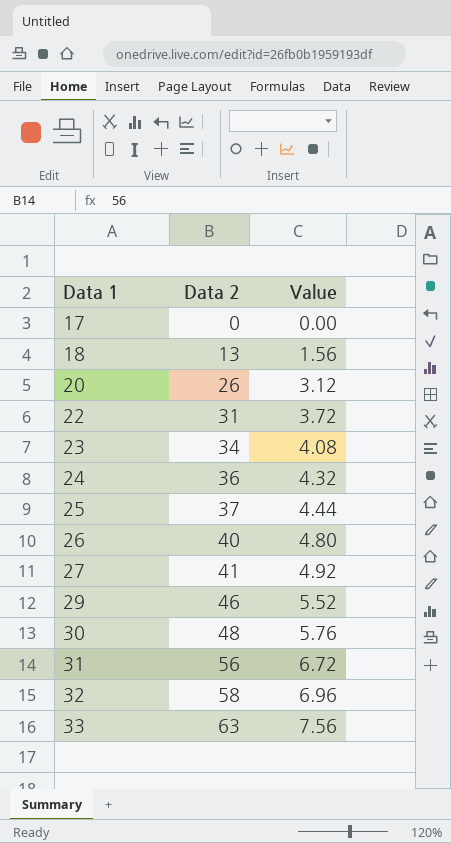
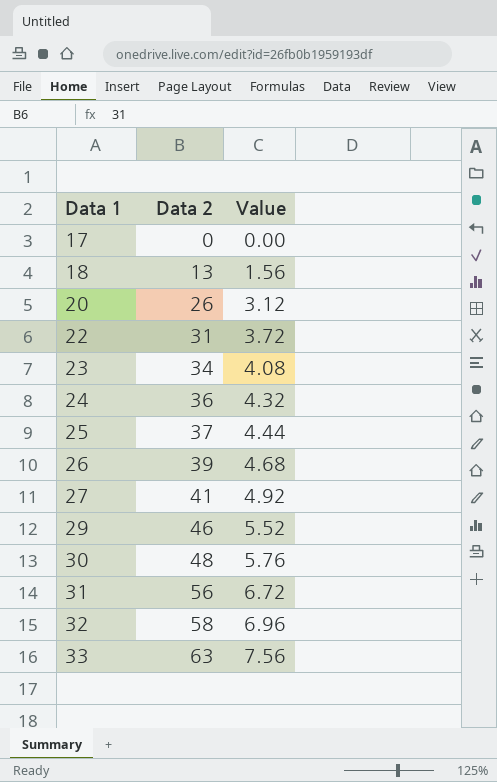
26 | Data 2: 40 -> 39
26 | Value: 4.80 -> 4.68

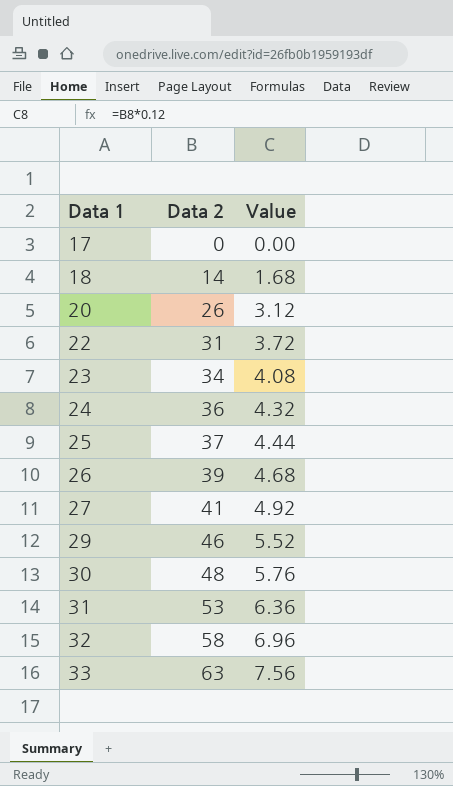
18 | Data 2: 13 -> 14
18 | Value: 1.56 -> 1.68
31 | Data 2: 56 -> 53
31 | Value: 6.72 -> 6.36

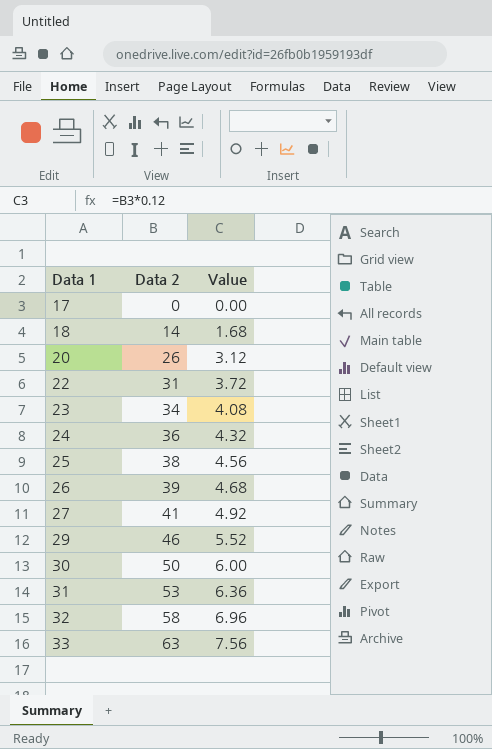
25 | Data 2: 37 -> 38
25 | Value: 4.44 -> 4.56
30 | Data 2: 48 -> 50
30 | Value: 5.76 -> 6.00

